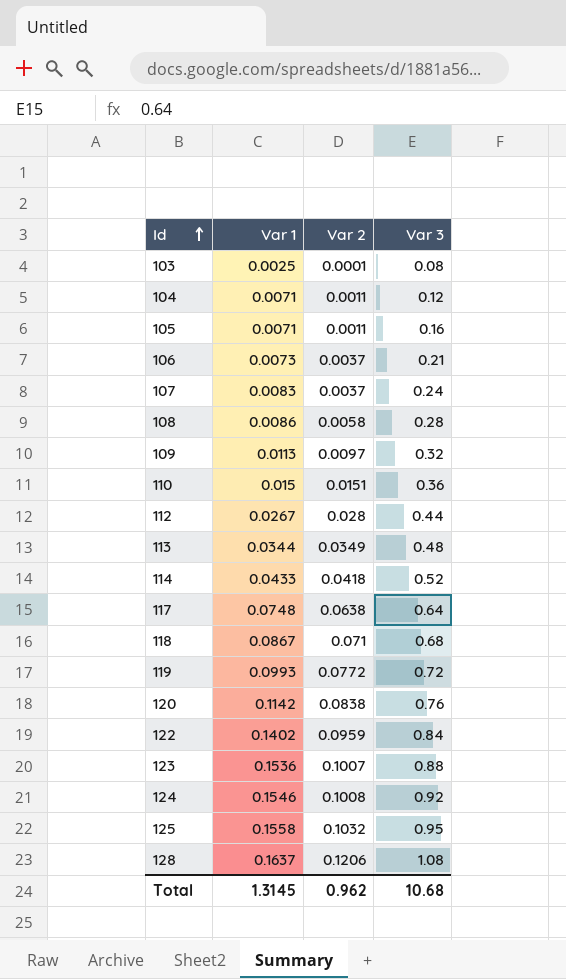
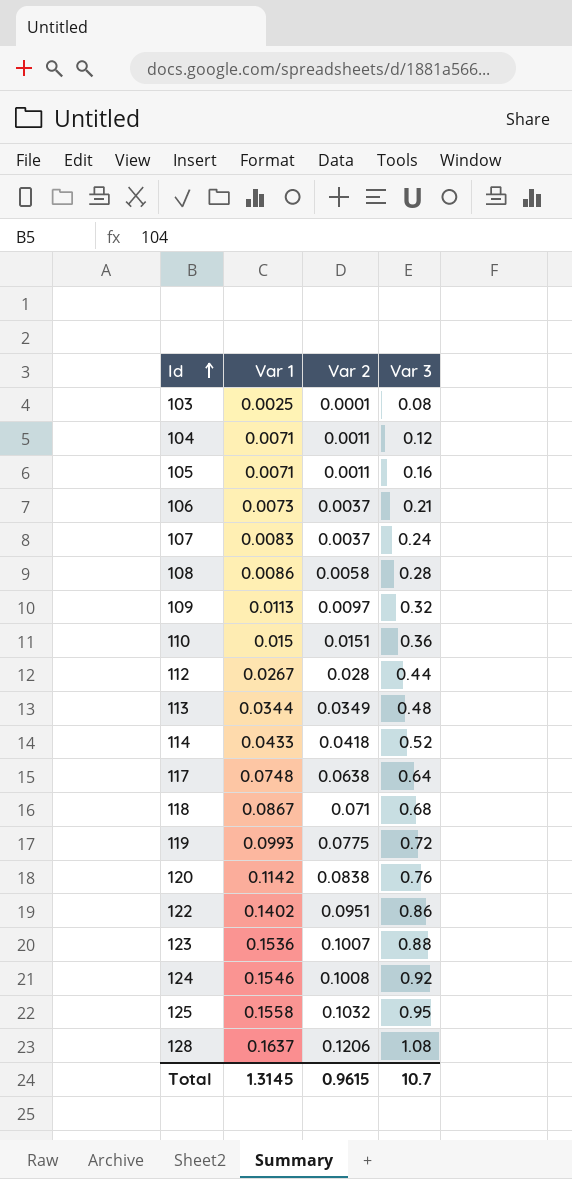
119 | Var 2: 0.0772 -> 0.0775
122 | Var 2: 0.0959 -> 0.0951
122 | Var 3: 0.84 -> 0.86
Total | Var 2: 0.962 -> 0.9615
Total | Var 3: 10.68 -> 10.7

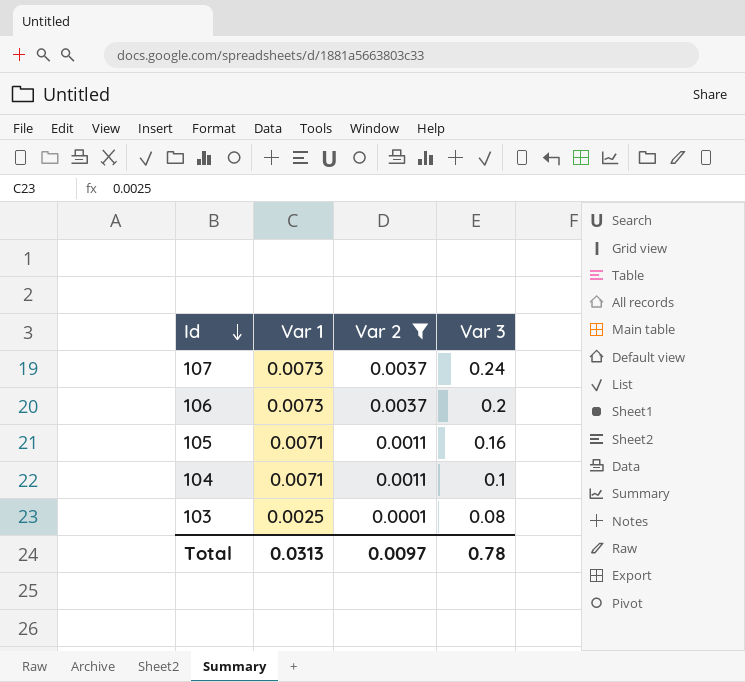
filter: none -> Var 2 <= 0.0037
row order: Id ascending -> Id descending
107 | Var 1: 0.0083 -> 0.0073
106 | Var 3: 0.21 -> 0.2
104 | Var 3: 0.12 -> 0.1
Total | Var 1: 1.3145 -> 0.0313
Total | Var 2: 0.9615 -> 0.0097
Total | Var 3: 10.7 -> 0.78

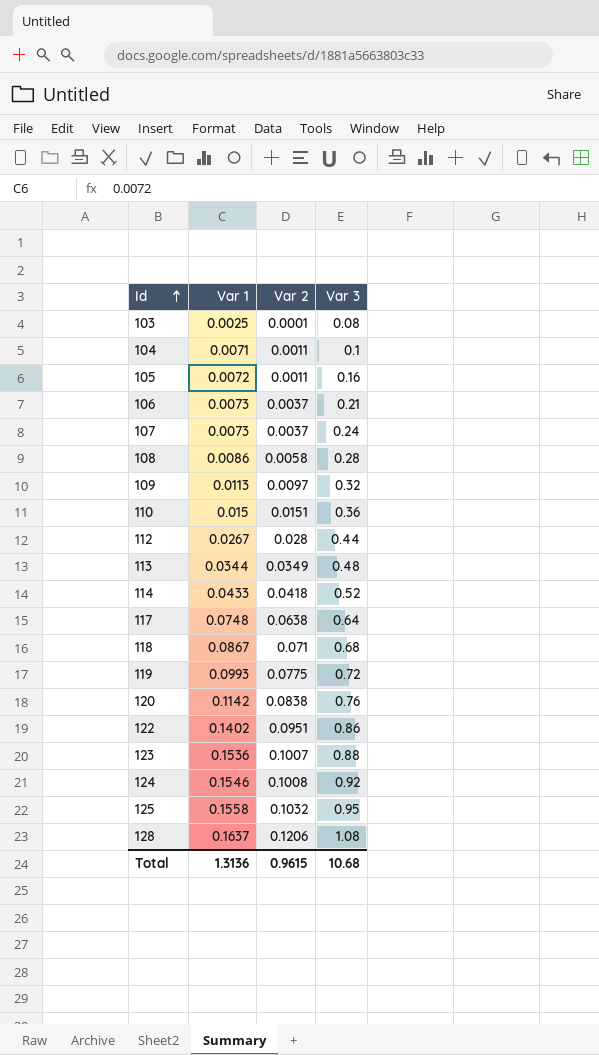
filter: Var 2 <= 0.0037 -> none
row order: Id descending -> Id ascending
105 | Var 1: 0.0071 -> 0.0072
106 | Var 3: 0.2 -> 0.21
Total | Var 1: 0.0313 -> 1.3136
Total | Var 2: 0.0097 -> 0.9615
Total | Var 3: 0.78 -> 10.68

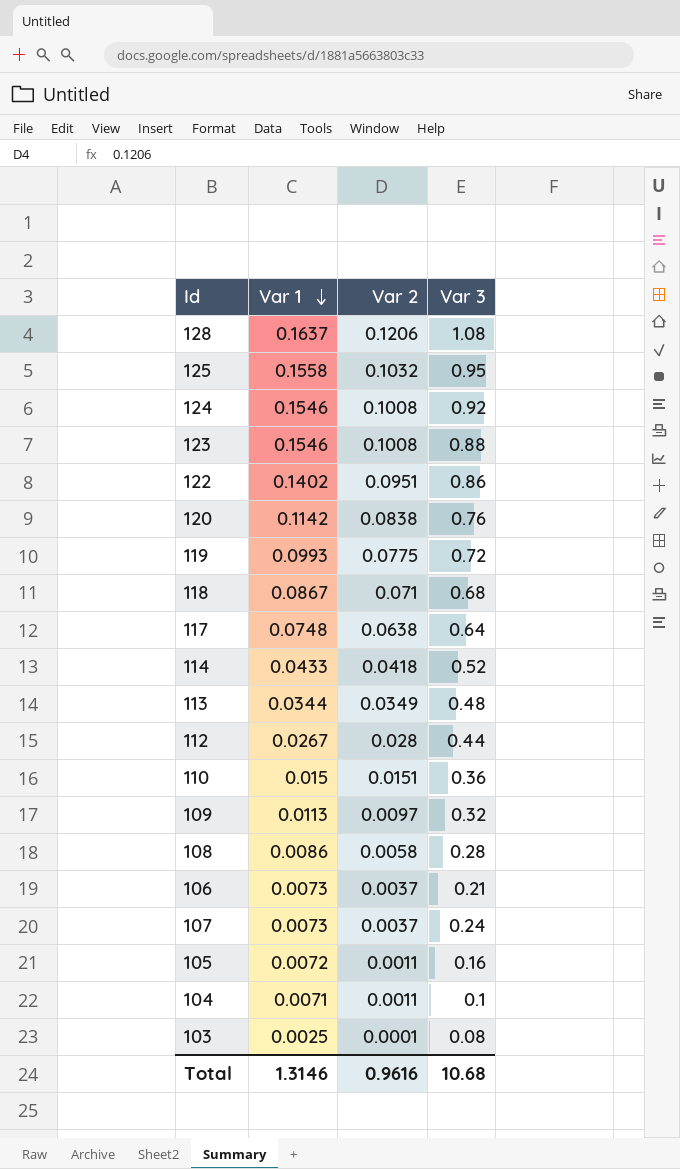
row order: Id ascending -> Var 1 descending
123 | Var 1: 0.1536 -> 0.1546
123 | Var 2: 0.1007 -> 0.1008
Total | Var 1: 1.3136 -> 1.3146
Total | Var 2: 0.9615 -> 0.9616

